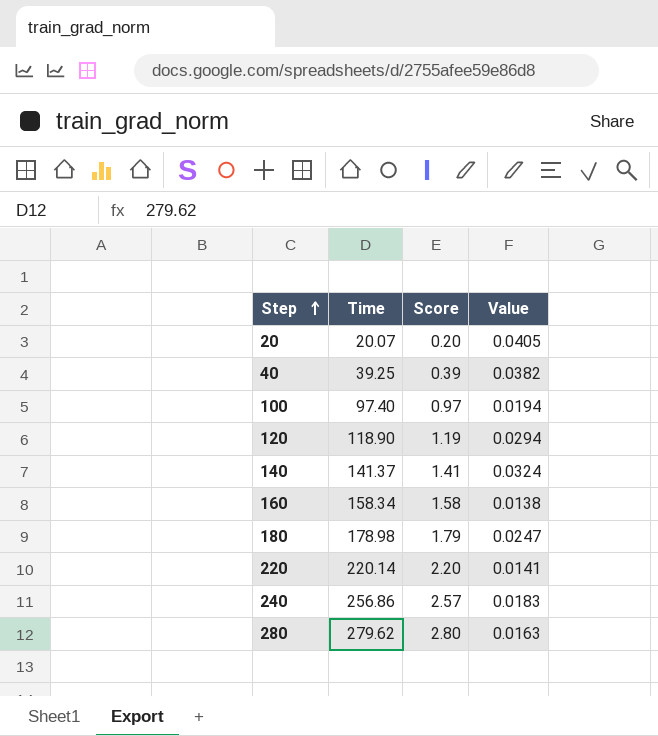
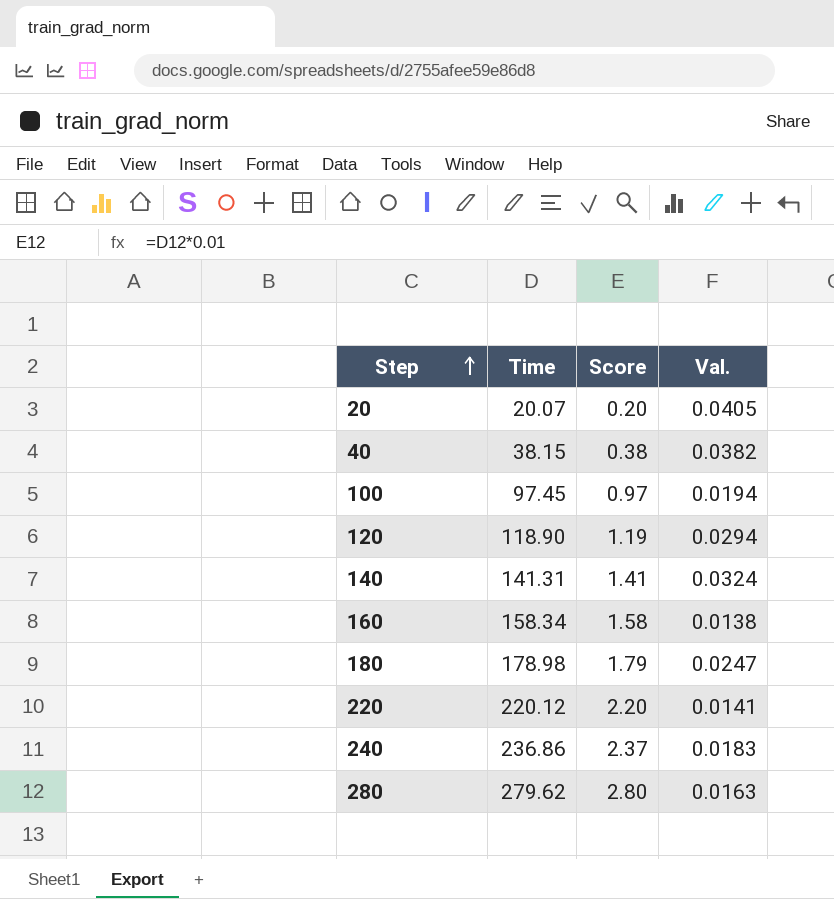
column name: Value -> Val.
40 | Time: 39.25 -> 38.15
40 | Score: 0.39 -> 0.38
100 | Time: 97.40 -> 97.45
140 | Time: 141.37 -> 141.31
220 | Time: 220.14 -> 220.12
240 | Time: 256.86 -> 236.86
240 | Score: 2.57 -> 2.37

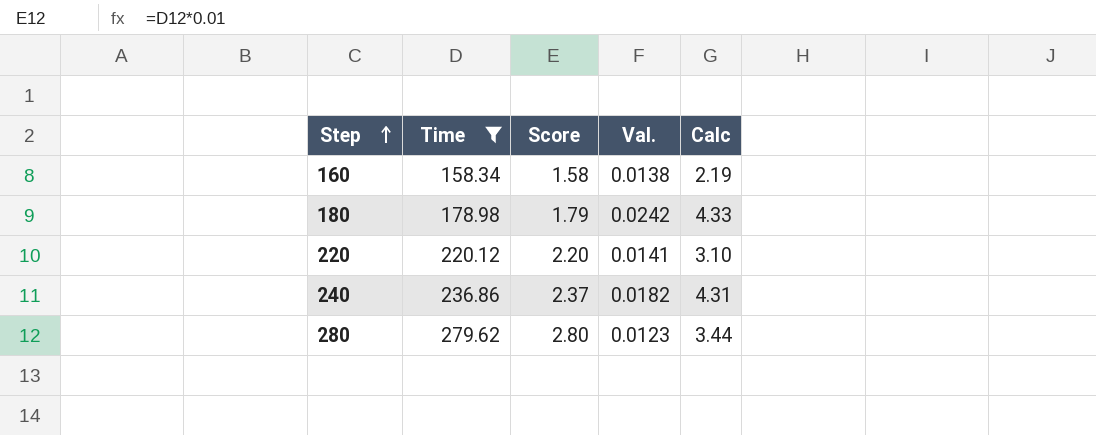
filter: none -> Time >= 158.34
column Calc | formula: none -> [Time] * [Val.]
180 | Val.: 0.0247 -> 0.0242
240 | Val.: 0.0183 -> 0.0182
280 | Val.: 0.0163 -> 0.0123

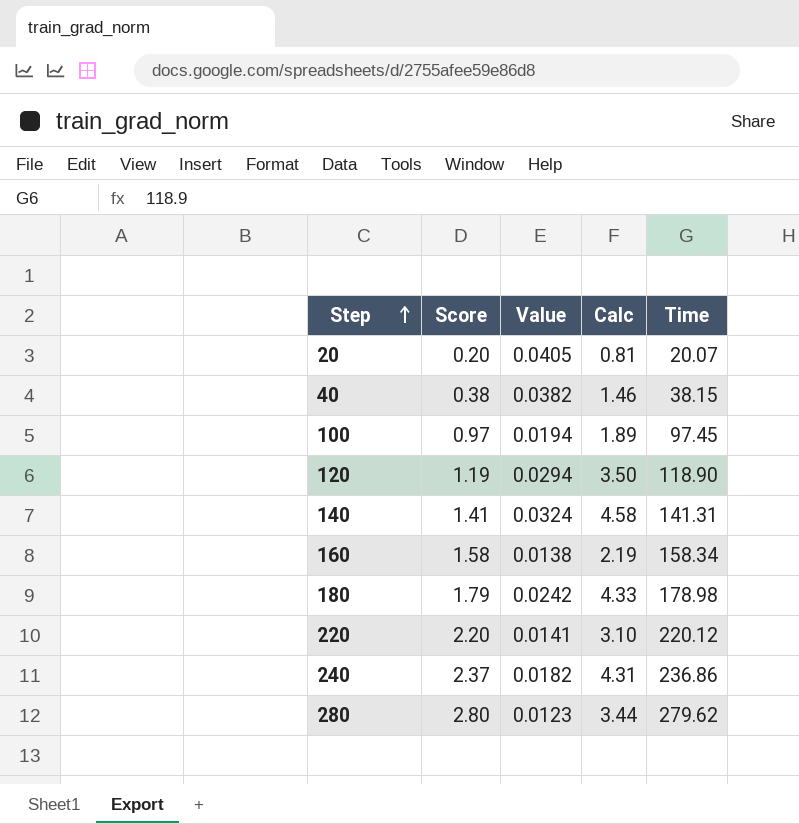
filter: Time >= 158.34 -> none
column name: Val. -> Value
column Time | position: 2 -> 5

